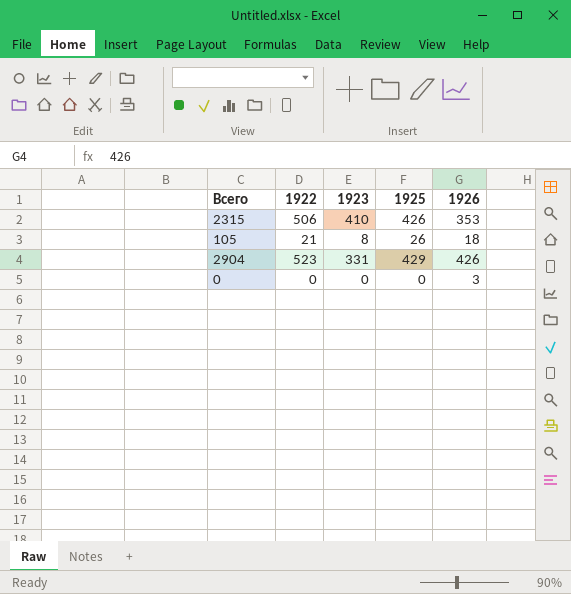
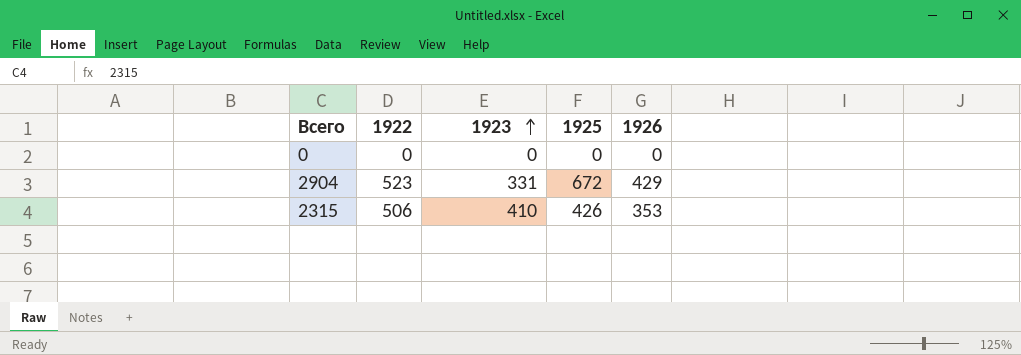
row order: none -> 1923 ascending
row 105: 21 | 8 | 26 | 18 -> none
0 | 1926: 3 -> 0
2904 | 1925: 429 -> 672
2904 | 1926: 426 -> 429

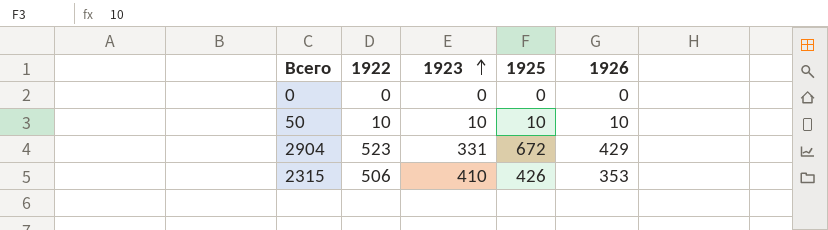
row 50: none -> 10 | 10 | 10 | 10

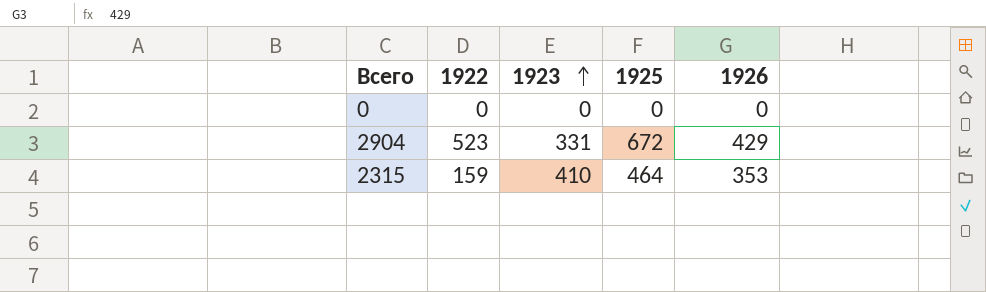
row 50: 10 | 10 | 10 | 10 -> none
2315 | 1922: 506 -> 159
2315 | 1925: 426 -> 464

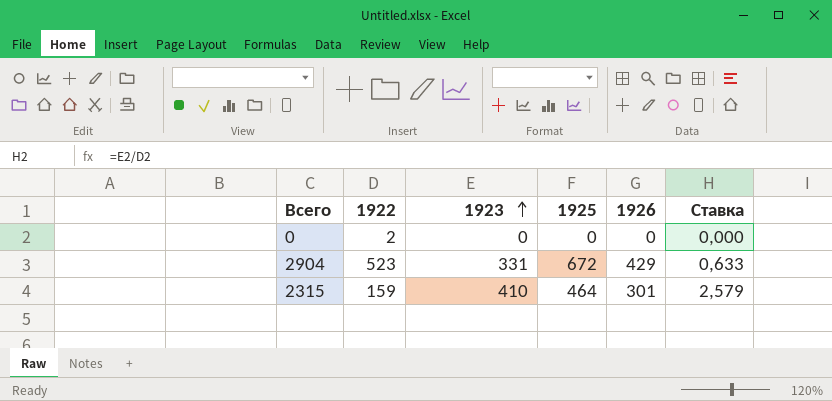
column Ставка | formula: none -> [1923] / [1922]
0 | 1922: 0 -> 2
2315 | 1926: 353 -> 301

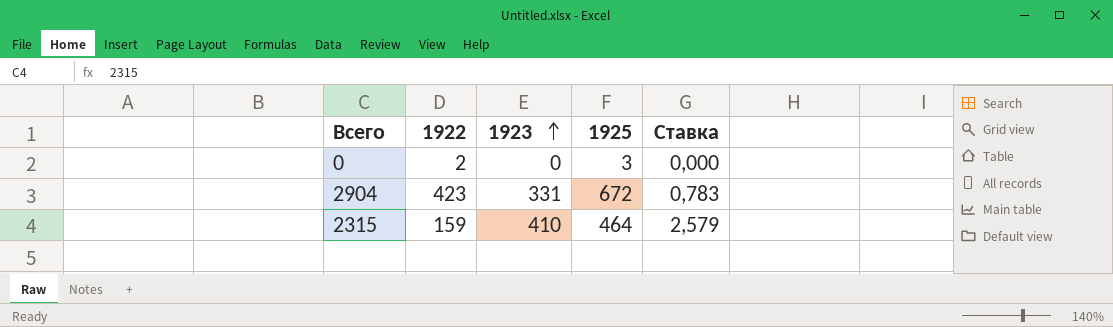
column 1926 | position: 5 -> none
0 | 1925: 0 -> 3
2904 | 1922: 523 -> 423
2904 | Ставка: 0,633 -> 0,783

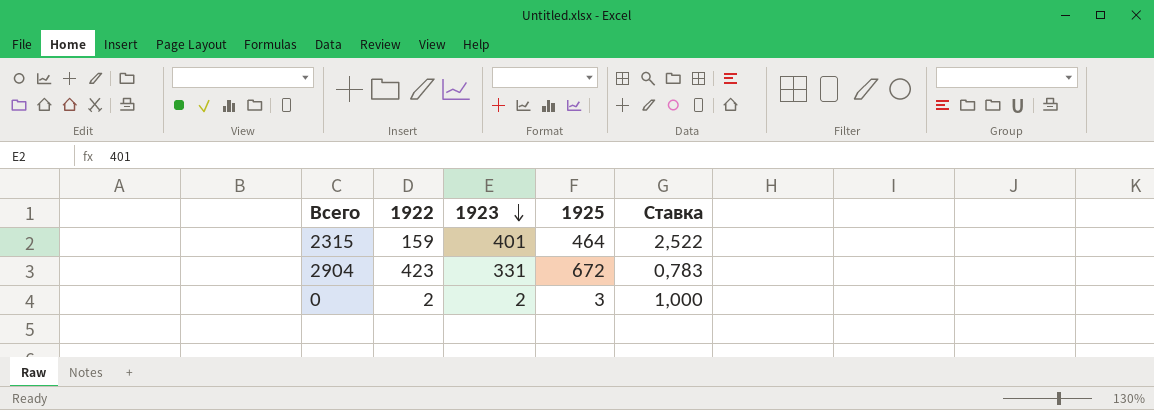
row order: 1923 ascending -> 1923 descending
2315 | 1923: 410 -> 401
2315 | Ставка: 2,579 -> 2,522
0 | 1923: 0 -> 2
0 | Ставка: 0,000 -> 1,000

